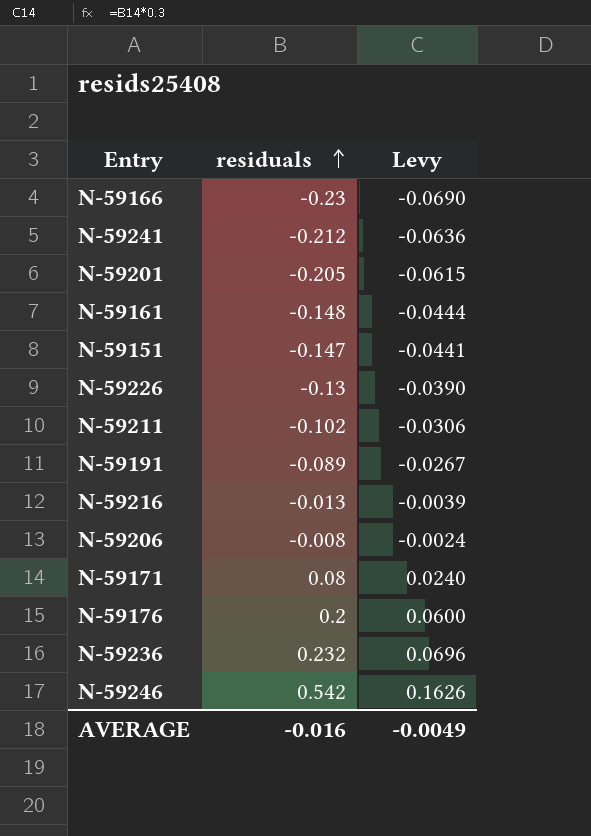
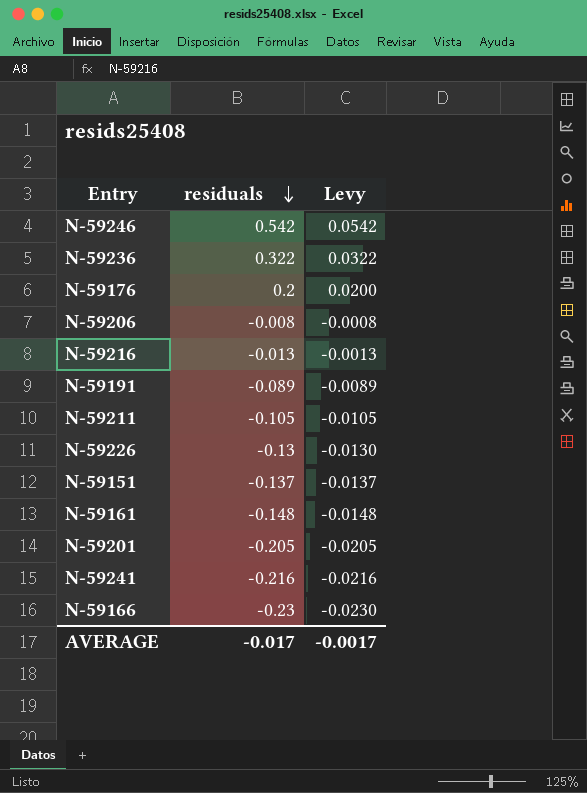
row order: residuals ascending -> residuals descending
column Levy | formula: [residuals] * 0.3 -> [residuals] * 0.1
row N-59171: 0.08 | 0.0240 -> none
N-59236 | residuals: 0.232 -> 0.322
N-59211 | residuals: -0.102 -> -0.105
N-59151 | residuals: -0.147 -> -0.137
N-59241 | residuals: -0.212 -> -0.216
AVERAGE | residuals: -0.016 -> -0.017
AVERAGE | Levy: -0.0049 -> -0.0017

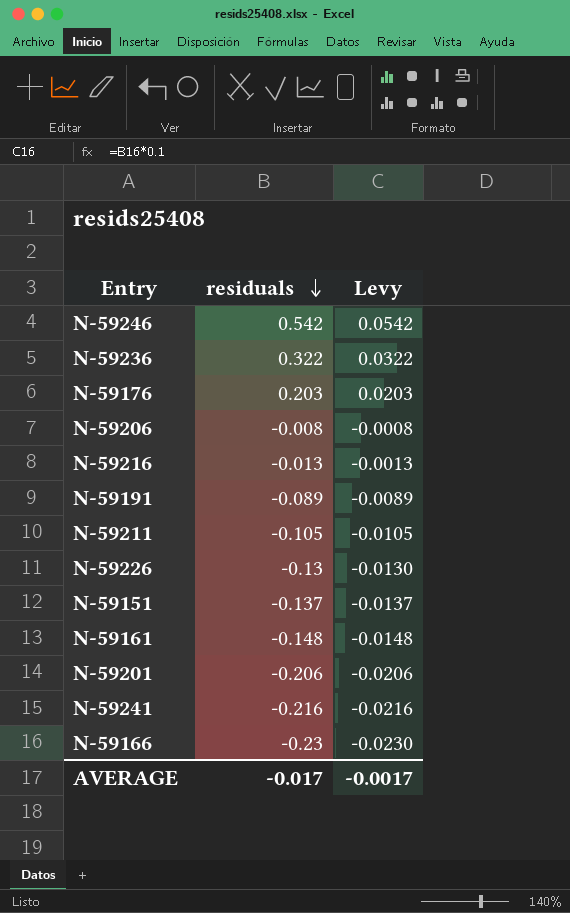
N-59176 | residuals: 0.2 -> 0.203
N-59176 | Levy: 0.0200 -> 0.0203
N-59201 | residuals: -0.205 -> -0.206
N-59201 | Levy: -0.0205 -> -0.0206

